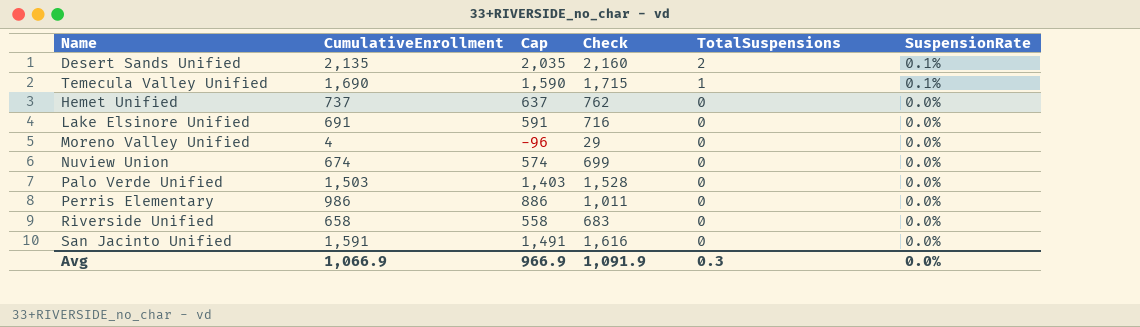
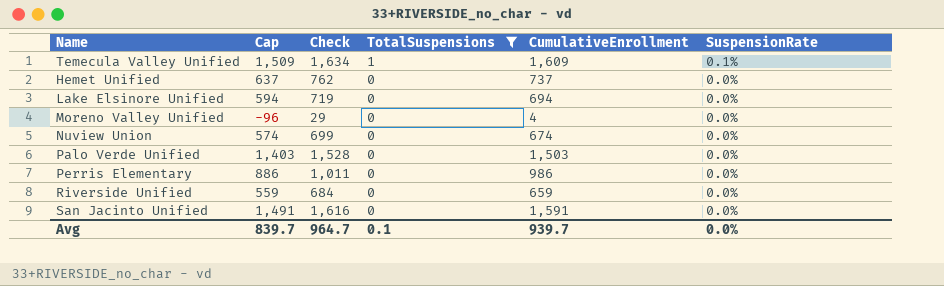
filter: none -> TotalSuspensions != 2
column CumulativeEnrollment | position: 2 -> 5
Temecula Valley Unified | Cap: 1,590 -> 1,509
Temecula Valley Unified | Check: 1,715 -> 1,634
Temecula Valley Unified | CumulativeEnrollment: 1,690 -> 1,609
Lake Elsinore Unified | Cap: 591 -> 594
Lake Elsinore Unified | Check: 716 -> 719
Lake Elsinore Unified | CumulativeEnrollment: 691 -> 694
Riverside Unified | Cap: 558 -> 559
Riverside Unified | Check: 683 -> 684
Riverside Unified | CumulativeEnrollment: 658 -> 659
Avg | Cap: 966.9 -> 839.7
Avg | Check: 1,091.9 -> 964.7
Avg | TotalSuspensions: 0.3 -> 0.1
Avg | CumulativeEnrollment: 1,066.9 -> 939.7

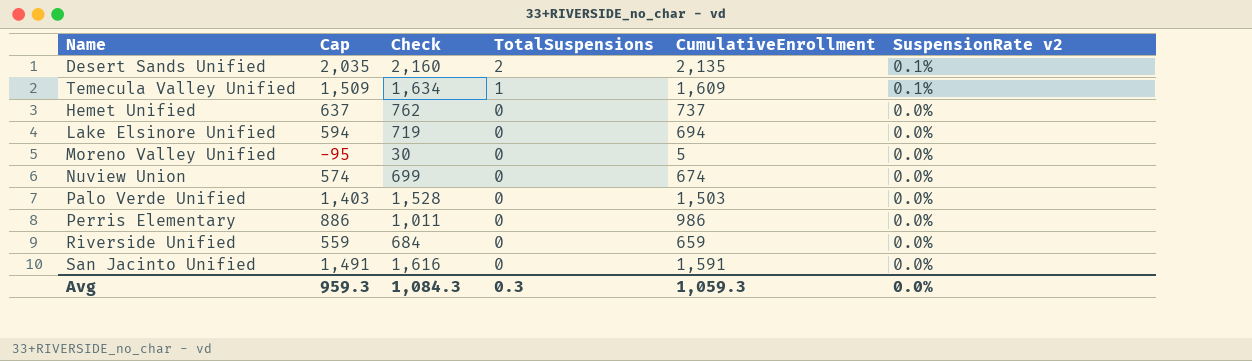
filter: TotalSuspensions != 2 -> none
column name: SuspensionRate -> SuspensionRate v2
Moreno Valley Unified | Cap: -96 -> -95
Moreno Valley Unified | Check: 29 -> 30
Moreno Valley Unified | CumulativeEnrollment: 4 -> 5
Avg | Cap: 839.7 -> 959.3
Avg | Check: 964.7 -> 1,084.3
Avg | TotalSuspensions: 0.1 -> 0.3
Avg | CumulativeEnrollment: 939.7 -> 1,059.3

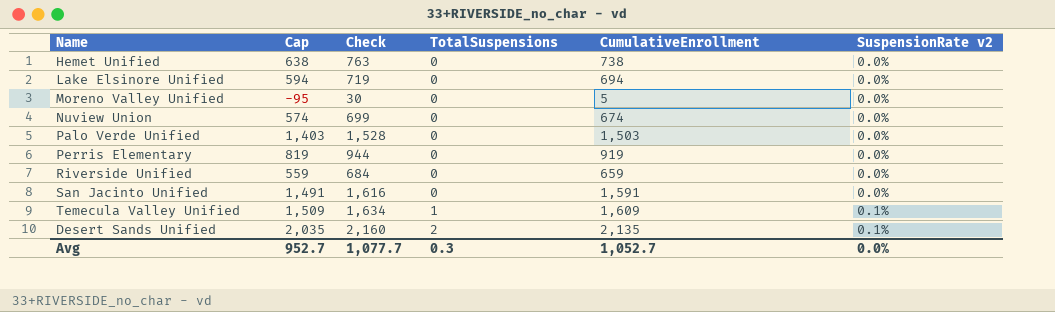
row order: TotalSuspensions descending -> TotalSuspensions ascending
Hemet Unified | Cap: 637 -> 638
Hemet Unified | Check: 762 -> 763
Hemet Unified | CumulativeEnrollment: 737 -> 738
Perris Elementary | Cap: 886 -> 819
Perris Elementary | Check: 1,011 -> 944
Perris Elementary | CumulativeEnrollment: 986 -> 919
Avg | Cap: 959.3 -> 952.7
Avg | Check: 1,084.3 -> 1,077.7
Avg | CumulativeEnrollment: 1,059.3 -> 1,052.7

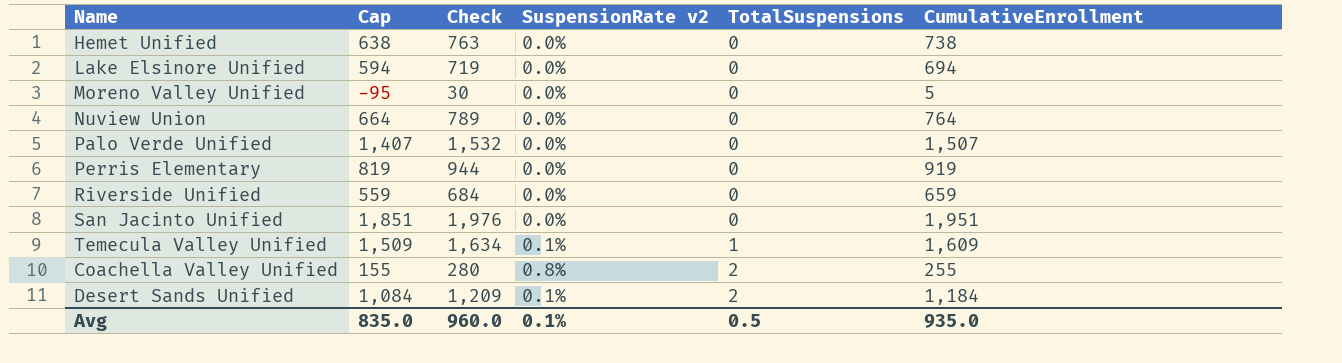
column SuspensionRate v2 | position: 6 -> 4
Nuview Union | Cap: 574 -> 664
Nuview Union | Check: 699 -> 789
Nuview Union | CumulativeEnrollment: 674 -> 764
Palo Verde Unified | Cap: 1,403 -> 1,407
Palo Verde Unified | Check: 1,528 -> 1,532
Palo Verde Unified | CumulativeEnrollment: 1,503 -> 1,507
San Jacinto Unified | Cap: 1,491 -> 1,851
San Jacinto Unified | Check: 1,616 -> 1,976
San Jacinto Unified | CumulativeEnrollment: 1,591 -> 1,951
row Coachella Valley Unified: none -> 155 | 280 | 0.8% | 2 | 255
Desert Sands Unified | Cap: 2,035 -> 1,084
Desert Sands Unified | Check: 2,160 -> 1,209
Desert Sands Unified | CumulativeEnrollment: 2,135 -> 1,184
Avg | Cap: 952.7 -> 835.0
Avg | Check: 1,077.7 -> 960.0
Avg | SuspensionRate v2: 0.0% -> 0.1%
Avg | TotalSuspensions: 0.3 -> 0.5
Avg | CumulativeEnrollment: 1,052.7 -> 935.0

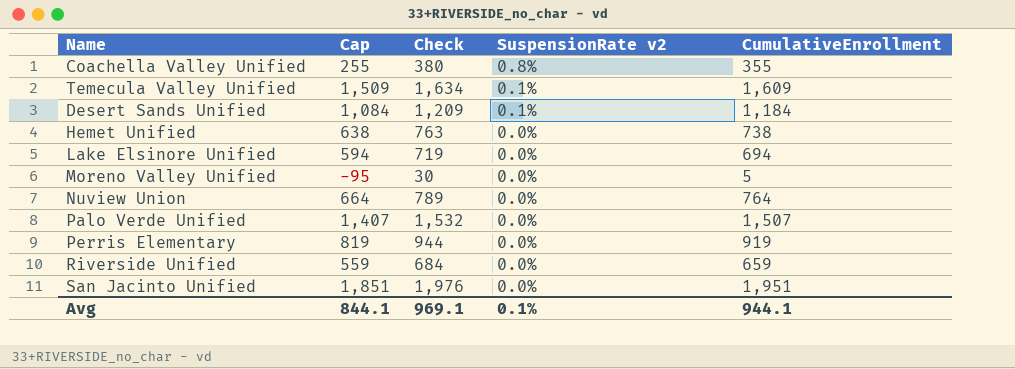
row order: TotalSuspensions ascending -> SuspensionRate v2 descending
column TotalSuspensions | position: 5 -> none
Coachella Valley Unified | Cap: 155 -> 255
Coachella Valley Unified | Check: 280 -> 380
Coachella Valley Unified | CumulativeEnrollment: 255 -> 355
Avg | Cap: 835.0 -> 844.1
Avg | Check: 960.0 -> 969.1
Avg | CumulativeEnrollment: 935.0 -> 944.1

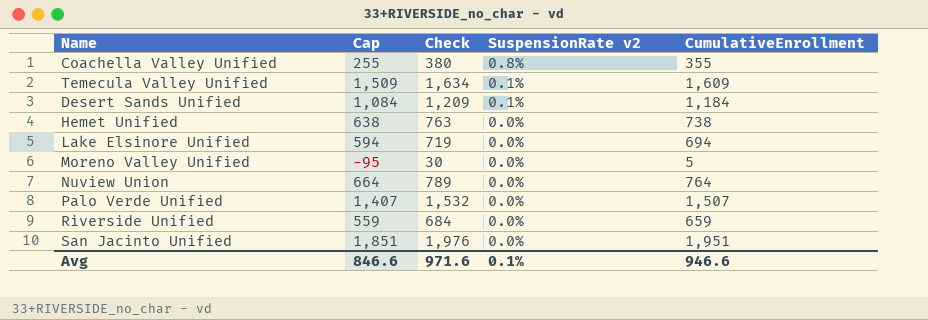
row Perris Elementary: 819 | 944 | 0.0% | 919 -> none
Avg | Cap: 844.1 -> 846.6
Avg | Check: 969.1 -> 971.6
Avg | CumulativeEnrollment: 944.1 -> 946.6

